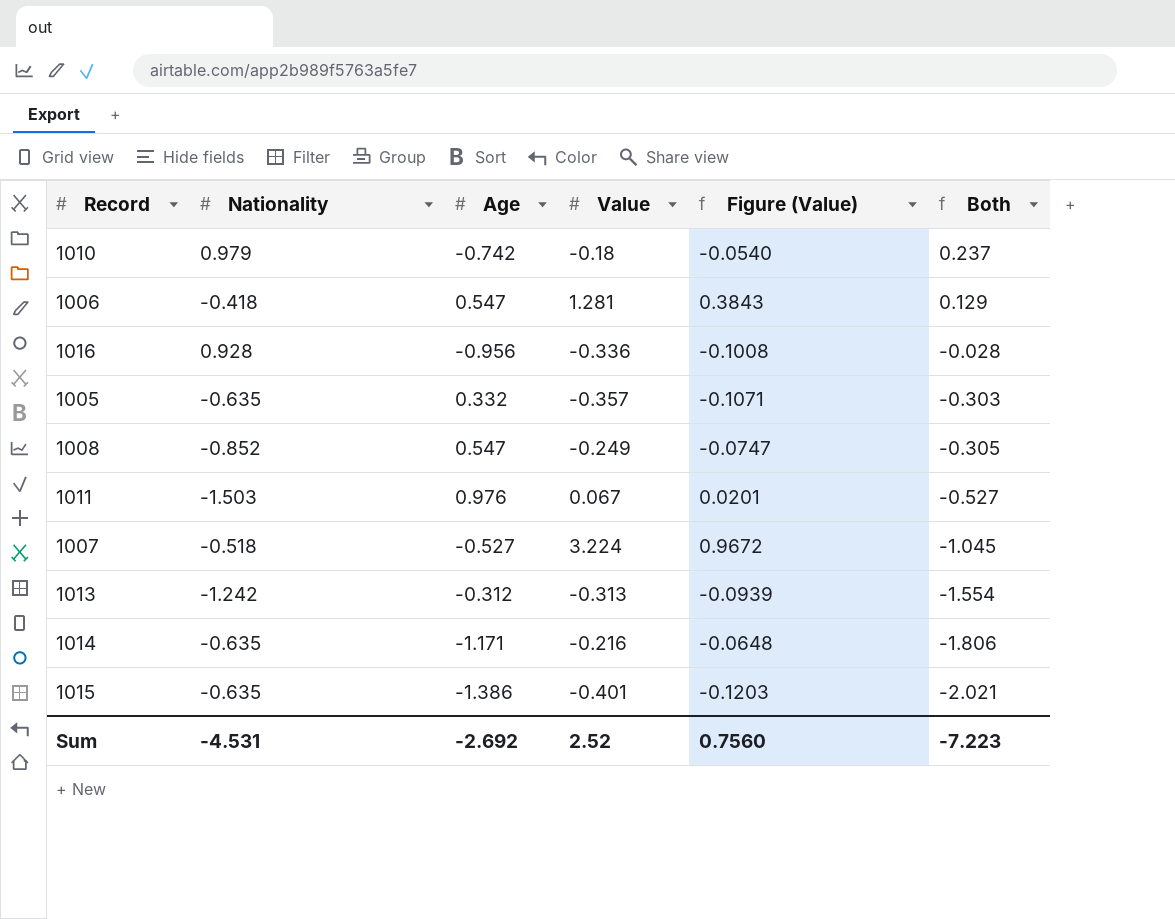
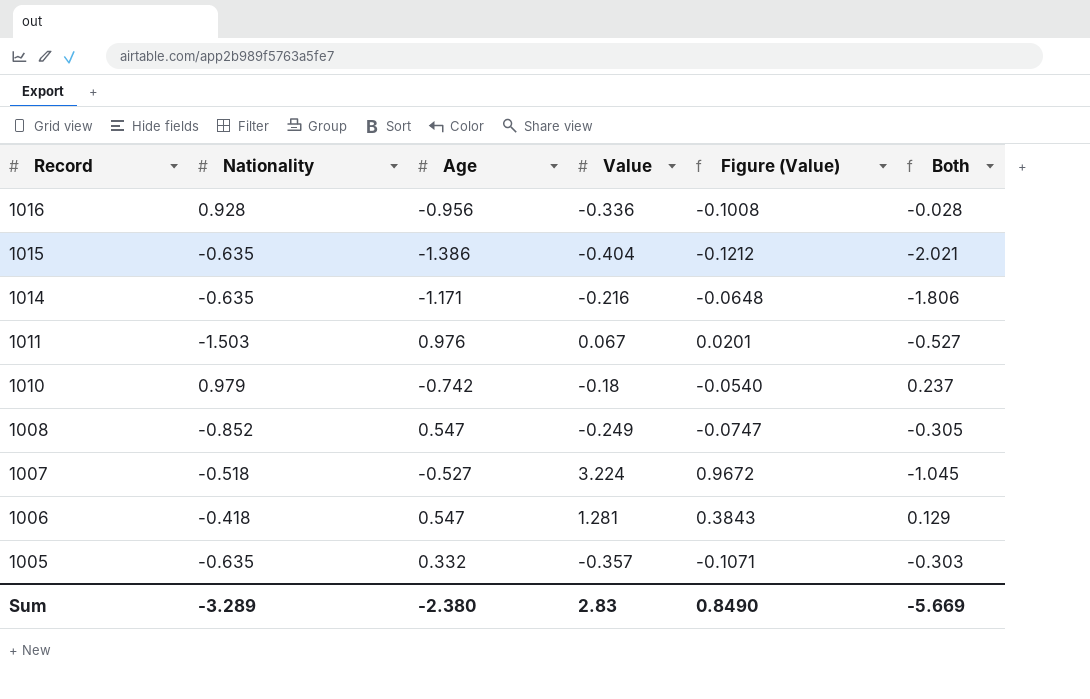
row order: Both descending -> Record descending
row 1013: -1.242 | -0.312 | -0.313 | -0.0939 | -1.554 -> none
1015 | Value: -0.401 -> -0.404
1015 | Figure (Value): -0.1203 -> -0.1212
Sum | Nationality: -4.531 -> -3.289
Sum | Age: -2.692 -> -2.380
Sum | Value: 2.52 -> 2.83
Sum | Figure (Value): 0.7560 -> 0.8490
Sum | Both: -7.223 -> -5.669

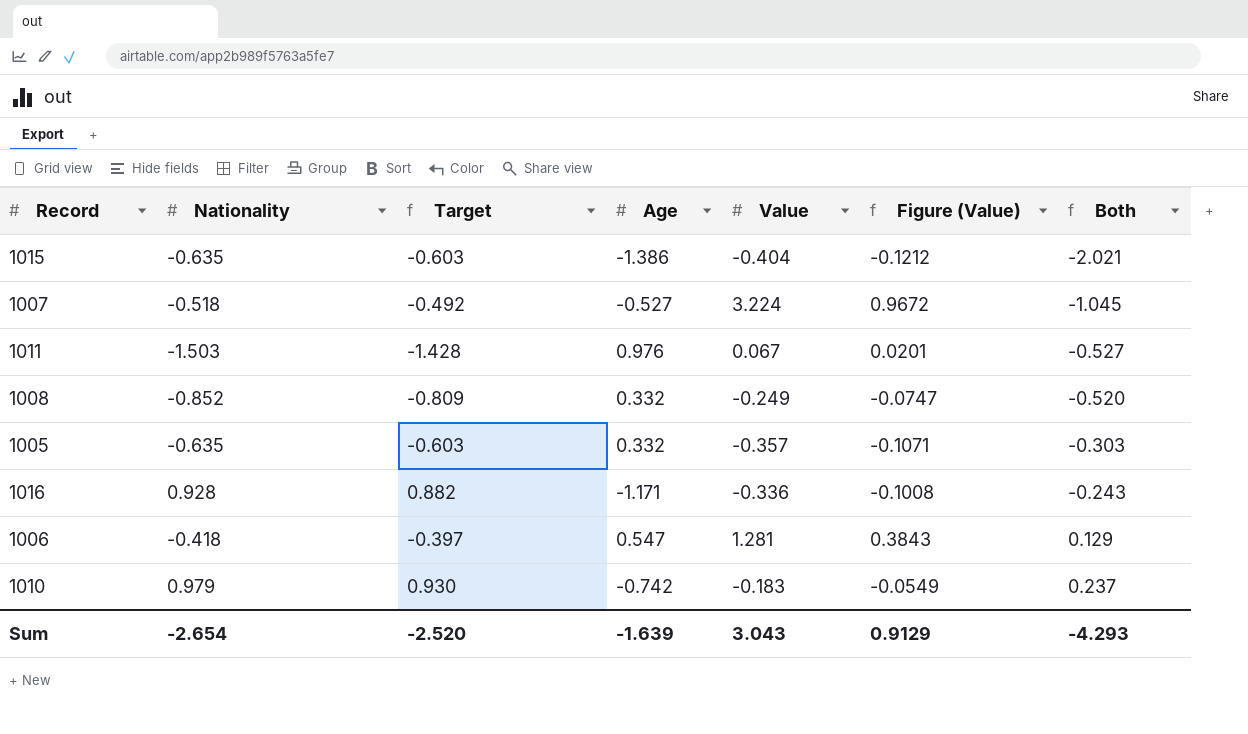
row order: Record descending -> Both ascending
column Target | formula: none -> [Nationality] * 0.95
row 1014: -0.635 | -1.171 | -0.216 | -0.0648 | -1.806 -> none
1008 | Age: 0.547 -> 0.332
1008 | Both: -0.305 -> -0.520
1016 | Age: -0.956 -> -1.171
1016 | Both: -0.028 -> -0.243
1010 | Value: -0.18 -> -0.183
1010 | Figure (Value): -0.0540 -> -0.0549
Sum | Nationality: -3.289 -> -2.654
Sum | Age: -2.380 -> -1.639
Sum | Value: 2.83 -> 3.043
Sum | Figure (Value): 0.8490 -> 0.9129
Sum | Both: -5.669 -> -4.293

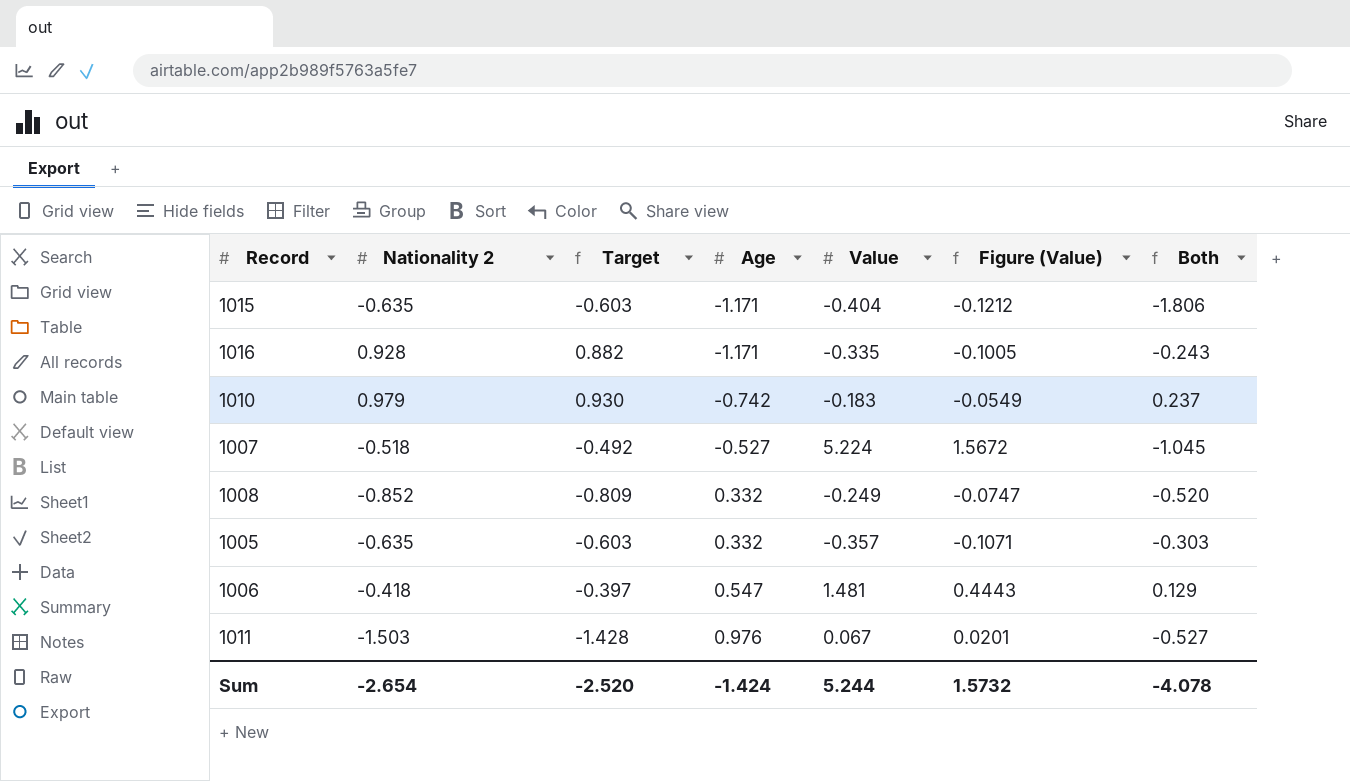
row order: Both ascending -> Age ascending
column name: Nationality -> Nationality 2
1015 | Age: -1.386 -> -1.171
1015 | Both: -2.021 -> -1.806
1016 | Value: -0.336 -> -0.335
1016 | Figure (Value): -0.1008 -> -0.1005
1007 | Value: 3.224 -> 5.224
1007 | Figure (Value): 0.9672 -> 1.5672
1006 | Value: 1.281 -> 1.481
1006 | Figure (Value): 0.3843 -> 0.4443
Sum | Age: -1.639 -> -1.424
Sum | Value: 3.043 -> 5.244
Sum | Figure (Value): 0.9129 -> 1.5732
Sum | Both: -4.293 -> -4.078

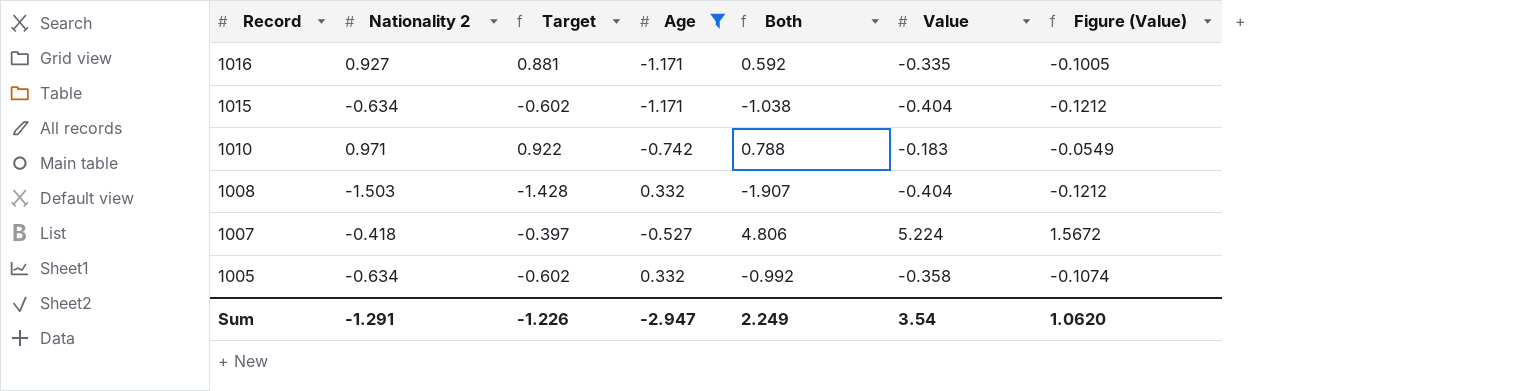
filter: none -> Age <= 0.332
row order: Age ascending -> Record descending
column Both | formula: [Nationality 2] + [Age] -> [Nationality 2] + [Value]
column Both | position: 7 -> 5
1016 | Nationality 2: 0.928 -> 0.927
1016 | Target: 0.882 -> 0.881
1015 | Nationality 2: -0.635 -> -0.634
1015 | Target: -0.603 -> -0.602
1010 | Nationality 2: 0.979 -> 0.971
1010 | Target: 0.930 -> 0.922
1008 | Nationality 2: -0.852 -> -1.503
1008 | Target: -0.809 -> -1.428
1008 | Value: -0.249 -> -0.404
1008 | Figure (Value): -0.0747 -> -0.1212
1007 | Nationality 2: -0.518 -> -0.418
1007 | Target: -0.492 -> -0.397
1005 | Nationality 2: -0.635 -> -0.634
1005 | Target: -0.603 -> -0.602
1005 | Value: -0.357 -> -0.358
1005 | Figure (Value): -0.1071 -> -0.1074
Sum | Nationality 2: -2.654 -> -1.291
Sum | Target: -2.520 -> -1.226
Sum | Age: -1.424 -> -2.947
Sum | Both: -4.078 -> 2.249
Sum | Value: 5.244 -> 3.54
Sum | Figure (Value): 1.5732 -> 1.0620

